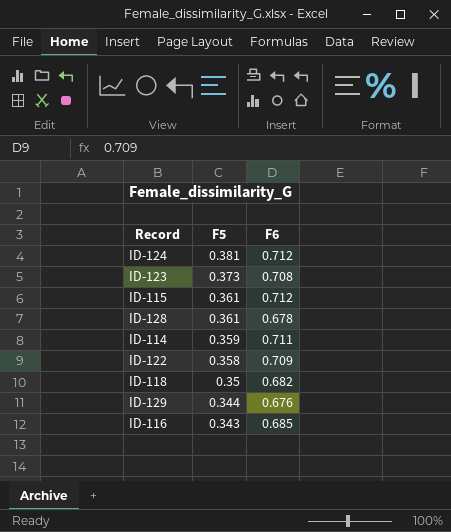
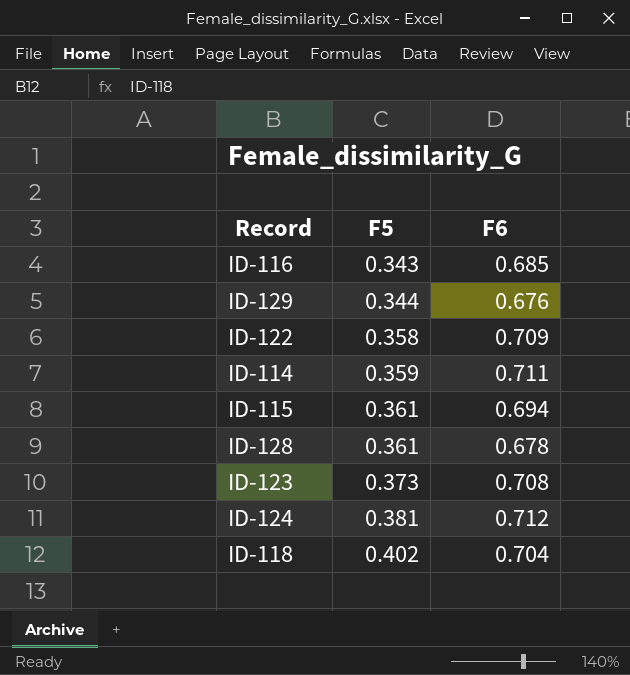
row order: F5 descending -> F5 ascending
ID-115 | F6: 0.712 -> 0.694
ID-118 | F5: 0.35 -> 0.402
ID-118 | F6: 0.682 -> 0.704

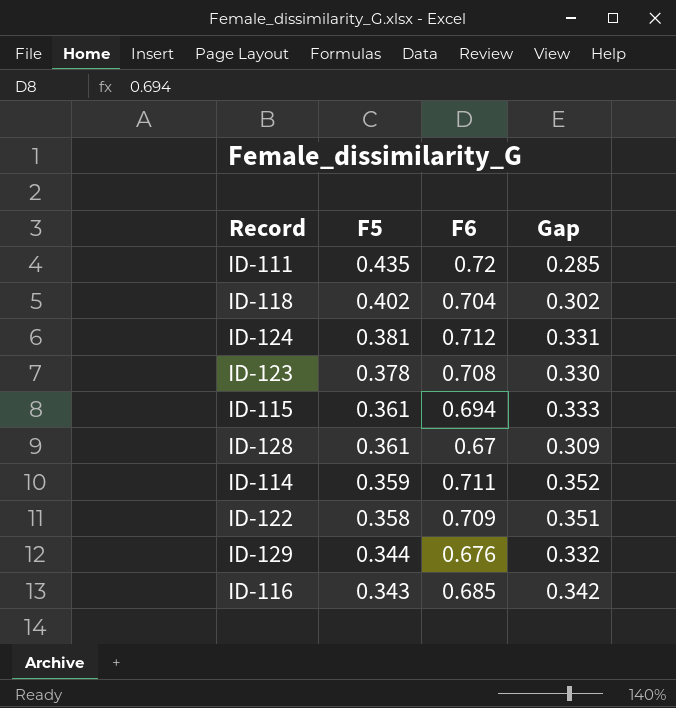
row order: F5 ascending -> F5 descending
column Gap | formula: none -> [F6] - [F5]
row ID-111: none -> 0.435 | 0.72 | 0.285
ID-123 | F5: 0.373 -> 0.378
ID-128 | F6: 0.678 -> 0.67

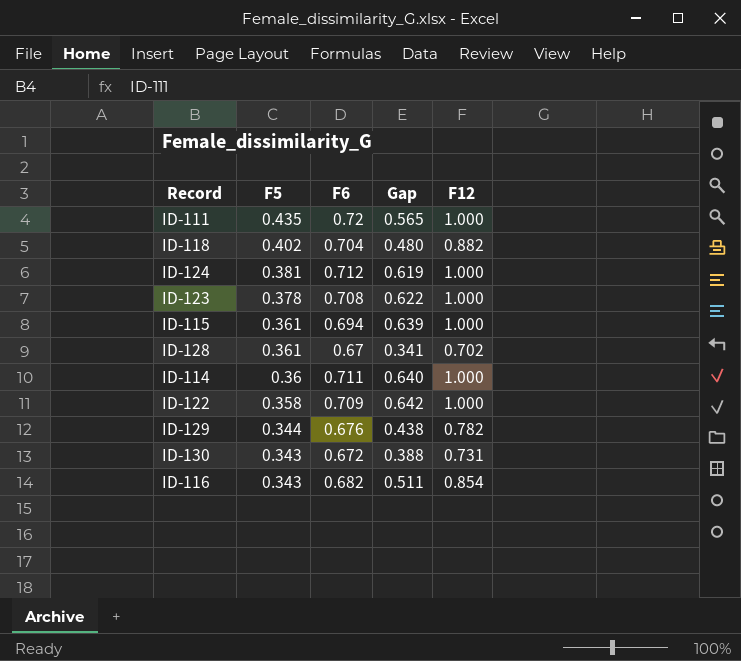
column Gap | formula: [F6] - [F5] -> [F12] - [F5]
column F12 | position: none -> 5
ID-114 | F5: 0.359 -> 0.36
row ID-130: none -> 0.343 | 0.672 | 0.388 | 0.731
ID-116 | F6: 0.685 -> 0.682

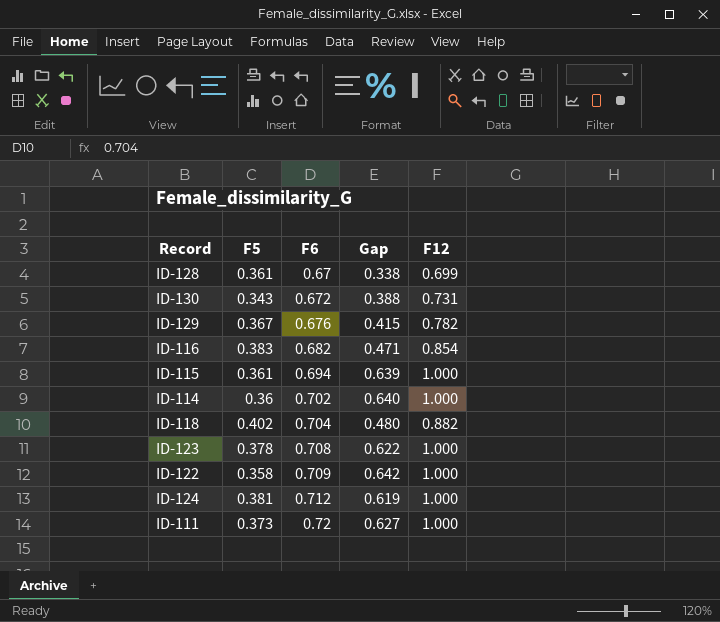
row order: F5 descending -> F6 ascending
ID-128 | Gap: 0.341 -> 0.338
ID-128 | F12: 0.702 -> 0.699
ID-129 | F5: 0.344 -> 0.367
ID-129 | Gap: 0.438 -> 0.415
ID-116 | F5: 0.343 -> 0.383
ID-116 | Gap: 0.511 -> 0.471
ID-114 | F6: 0.711 -> 0.702
ID-111 | F5: 0.435 -> 0.373
ID-111 | Gap: 0.565 -> 0.627

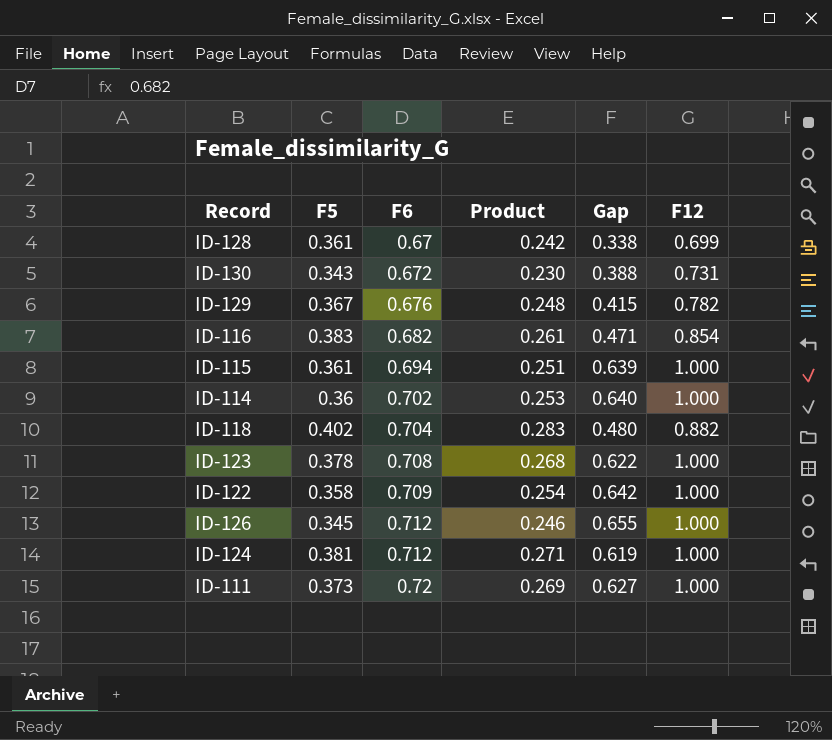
column Product | formula: none -> [F5] * [F6]
row ID-126: none -> 0.345 | 0.712 | 0.246 | 0.655 | 1.000

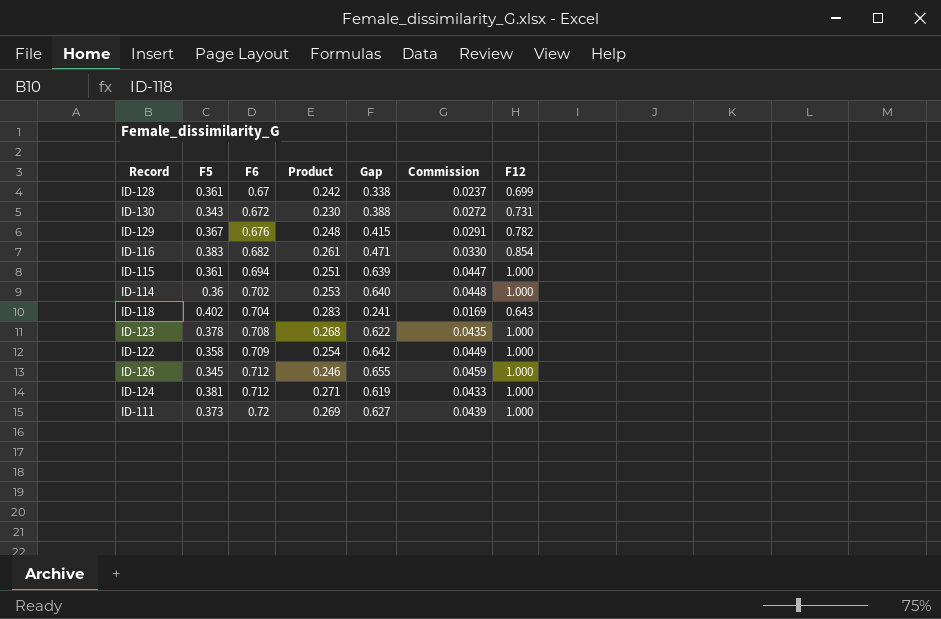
column Commission | formula: none -> [Gap] * 0.07
ID-118 | Gap: 0.480 -> 0.241
ID-118 | F12: 0.882 -> 0.643

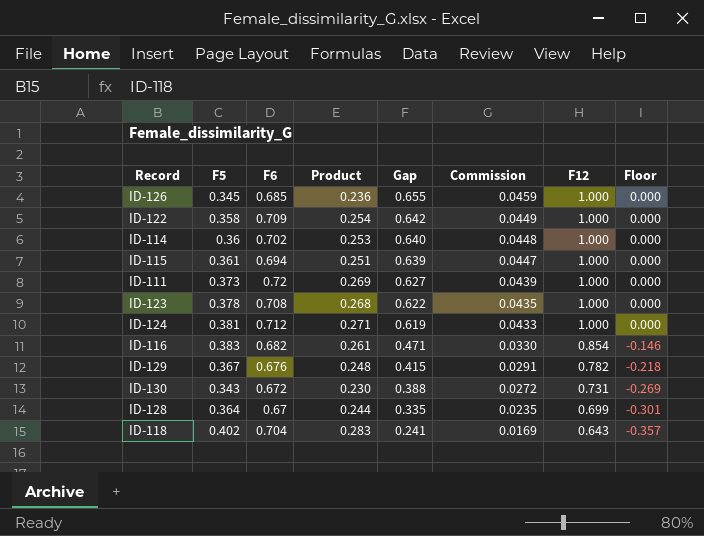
row order: F6 ascending -> Gap descending
column Floor | formula: none -> [F12] - 1
ID-126 | F6: 0.712 -> 0.685
ID-126 | Product: 0.246 -> 0.236
ID-128 | F5: 0.361 -> 0.364
ID-128 | Product: 0.242 -> 0.244
ID-128 | Gap: 0.338 -> 0.335
ID-128 | Commission: 0.0237 -> 0.0235

